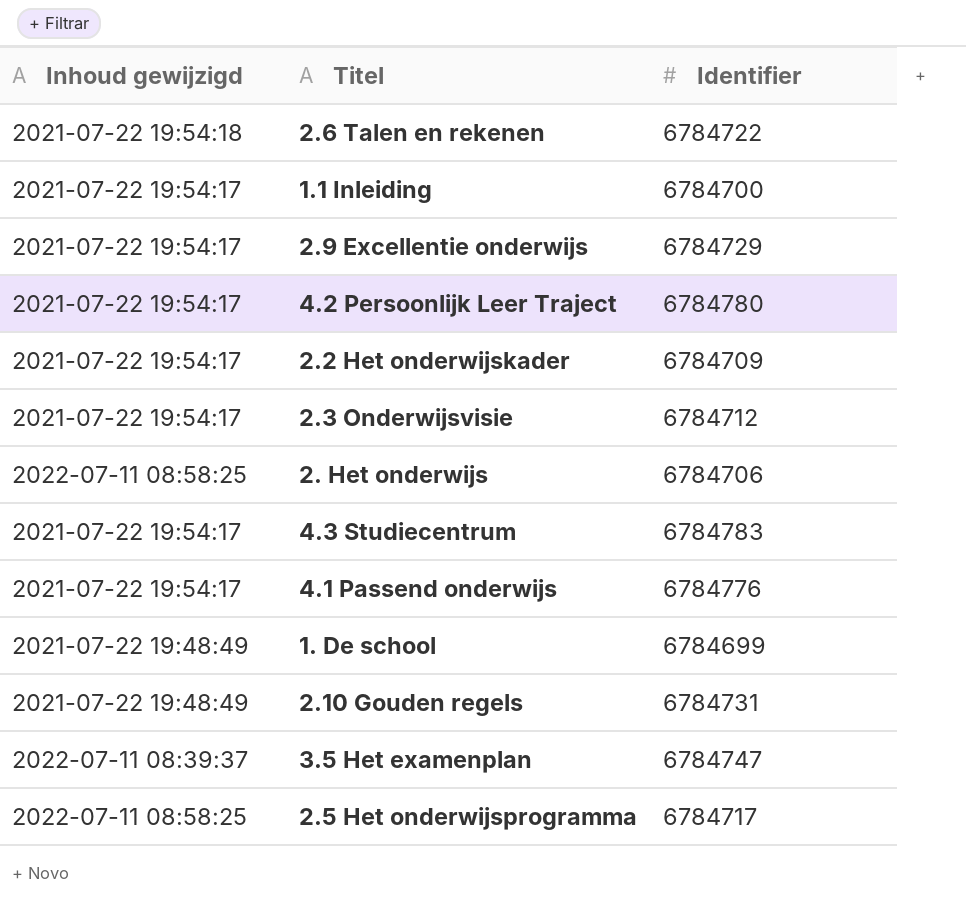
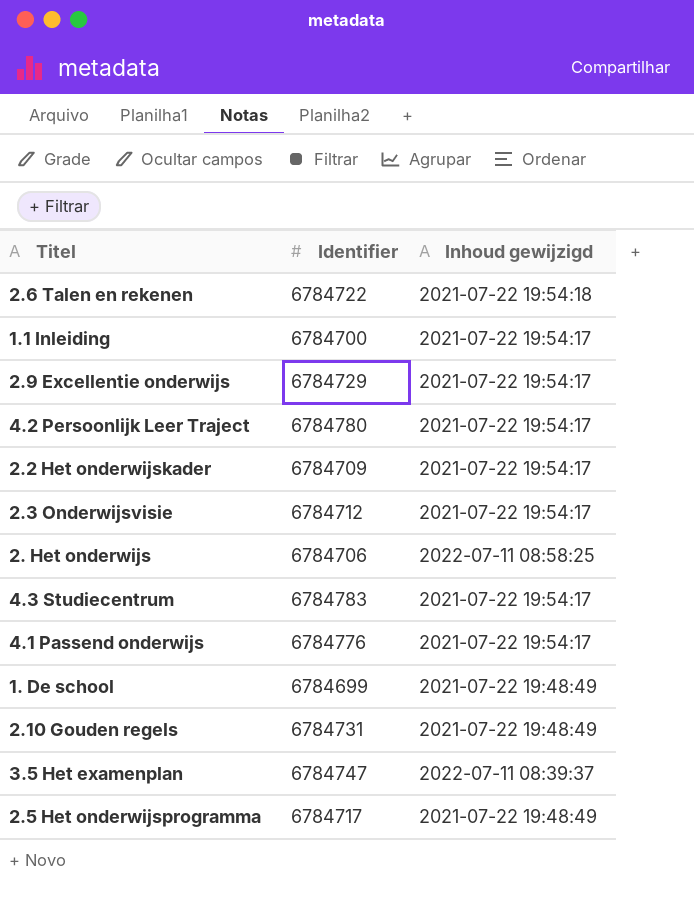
column Inhoud gewijzigd | position: 1 -> 3
2.5 Het onderwijsprogramma | Inhoud gewijzigd: 2022-07-11 08:58:25 -> 2021-07-22 19:48:49

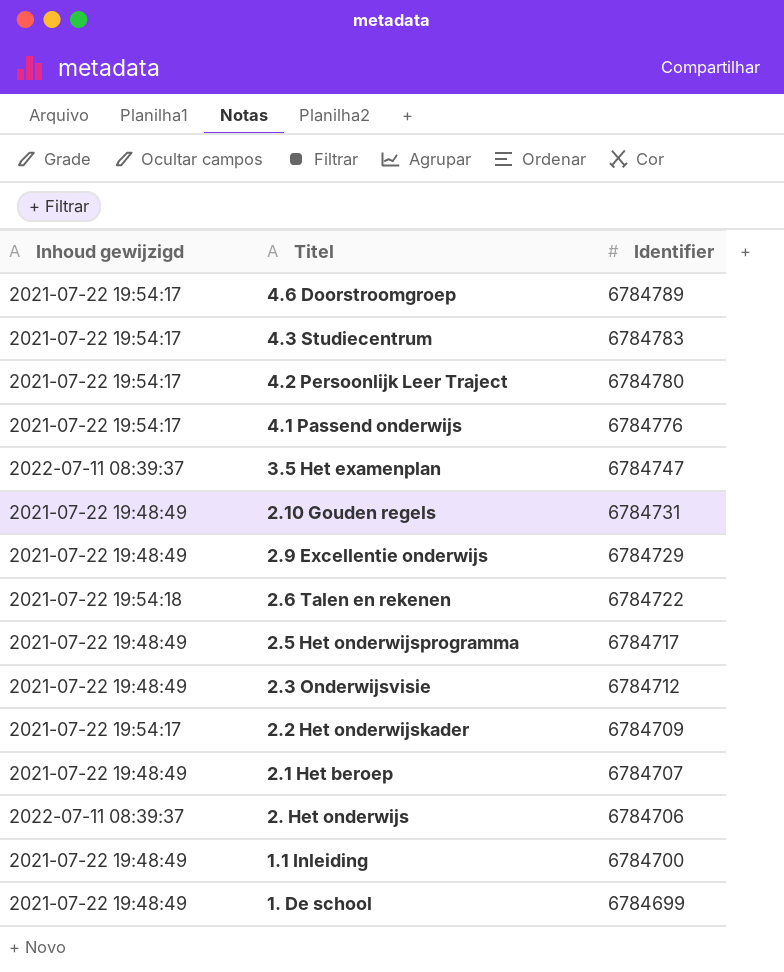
row order: none -> Identifier descending
column Inhoud gewijzigd | position: 3 -> 1
row 4.6 Doorstroomgroep: none -> 2021-07-22 19:54:17 | 6784789
2.9 Excellentie onderwijs | Inhoud gewijzigd: 2021-07-22 19:54:17 -> 2021-07-22 19:48:49
2.3 Onderwijsvisie | Inhoud gewijzigd: 2021-07-22 19:54:17 -> 2021-07-22 19:48:49
row 2.1 Het beroep: none -> 2021-07-22 19:48:49 | 6784707
2. Het onderwijs | Inhoud gewijzigd: 2022-07-11 08:58:25 -> 2022-07-11 08:39:37
1.1 Inleiding | Inhoud gewijzigd: 2021-07-22 19:54:17 -> 2021-07-22 19:48:49

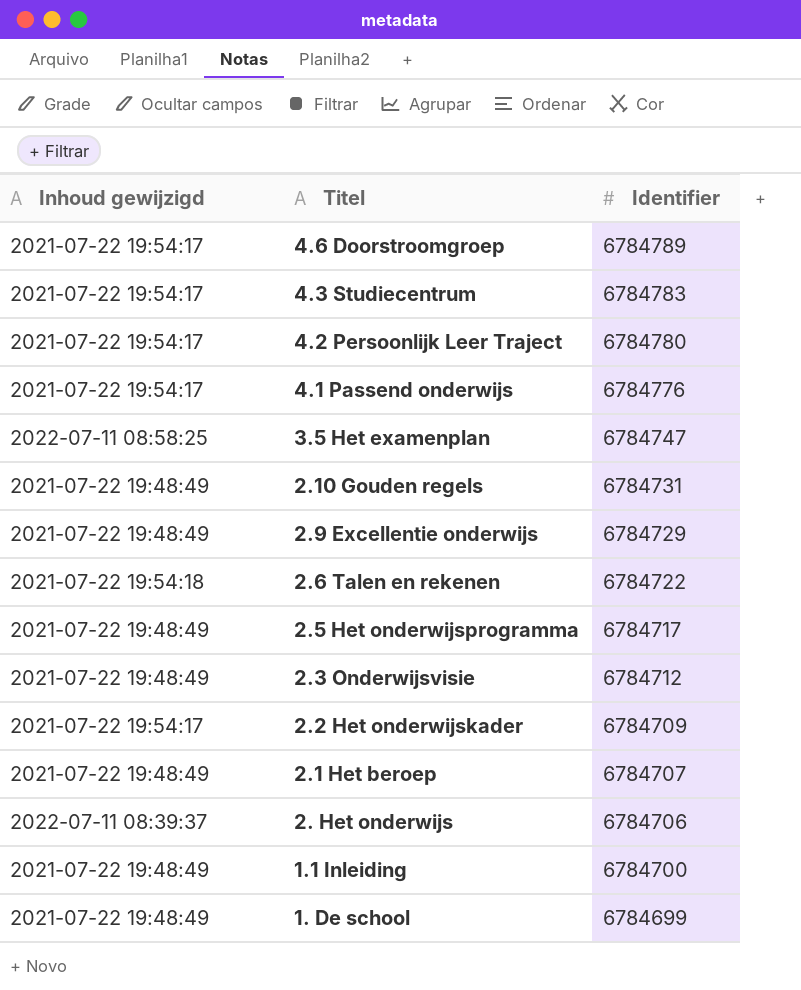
3.5 Het examenplan | Inhoud gewijzigd: 2022-07-11 08:39:37 -> 2022-07-11 08:58:25

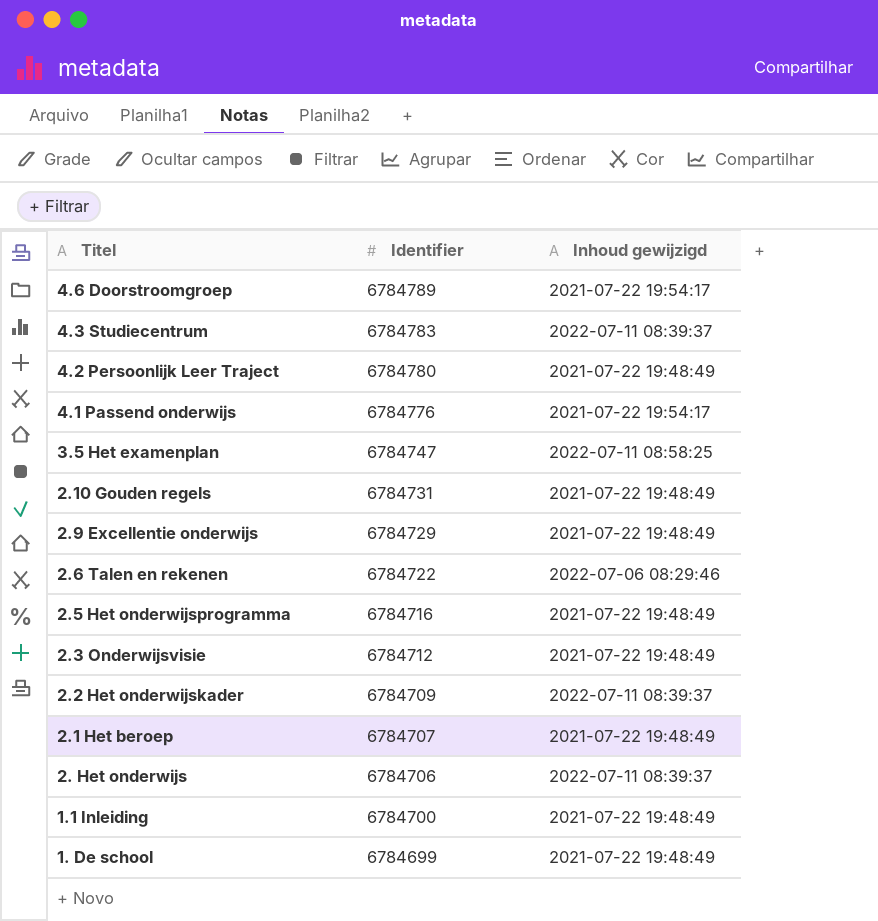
column Inhoud gewijzigd | position: 1 -> 3
4.3 Studiecentrum | Inhoud gewijzigd: 2021-07-22 19:54:17 -> 2022-07-11 08:39:37
4.2 Persoonlijk Leer Traject | Inhoud gewijzigd: 2021-07-22 19:54:17 -> 2021-07-22 19:48:49
2.6 Talen en rekenen | Inhoud gewijzigd: 2021-07-22 19:54:18 -> 2022-07-06 08:29:46
2.5 Het onderwijsprogramma | Identifier: 6784717 -> 6784716
2.2 Het onderwijskader | Inhoud gewijzigd: 2021-07-22 19:54:17 -> 2022-07-11 08:39:37

